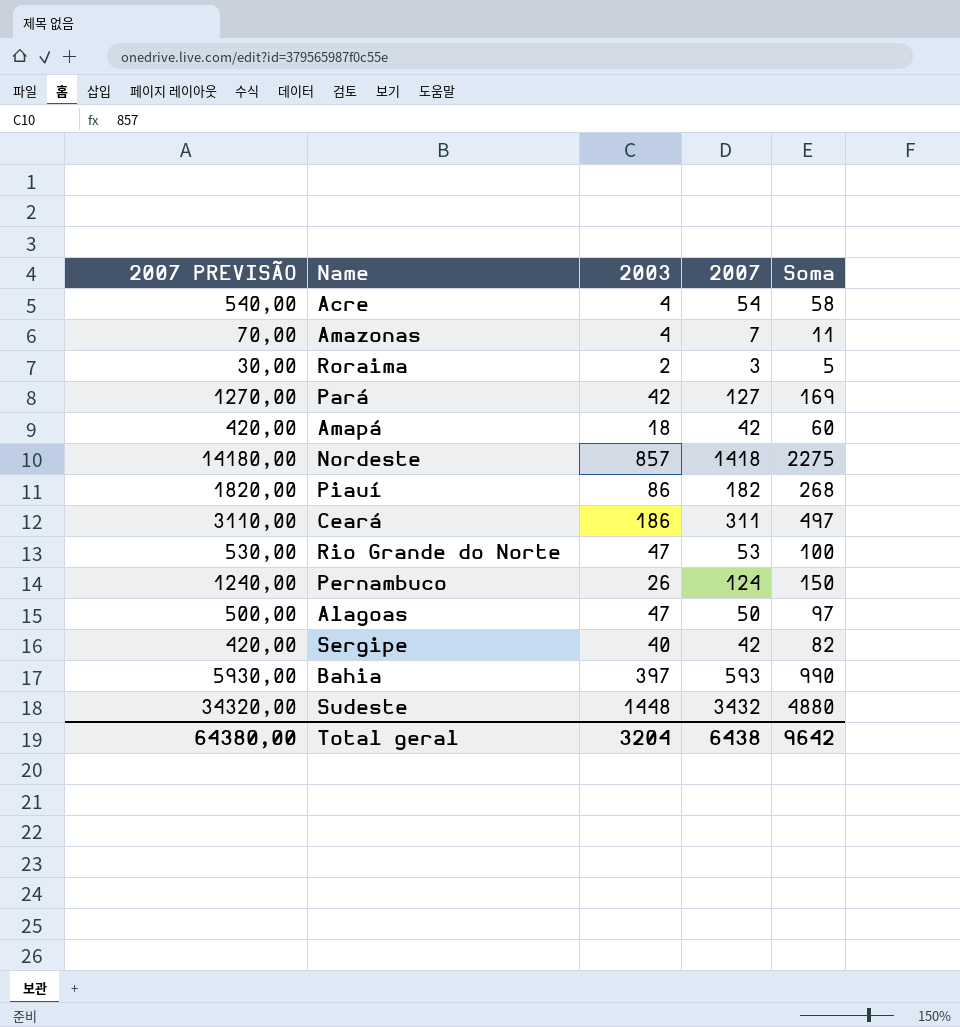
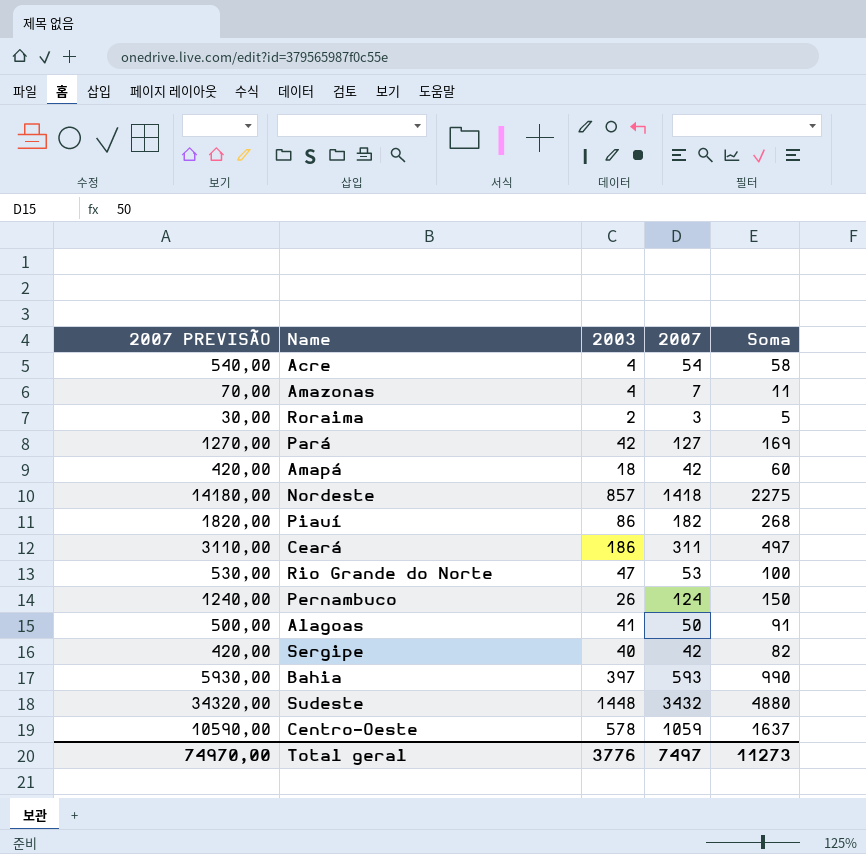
Alagoas | 2003: 47 -> 41
Alagoas | Soma: 97 -> 91
row Centro-Oeste: none -> 10590,00 | 578 | 1059 | 1637
Total geral | 2007 PREVISÃO: 64380,00 -> 74970,00
Total geral | 2003: 3204 -> 3776
Total geral | 2007: 6438 -> 7497
Total geral | Soma: 9642 -> 11273

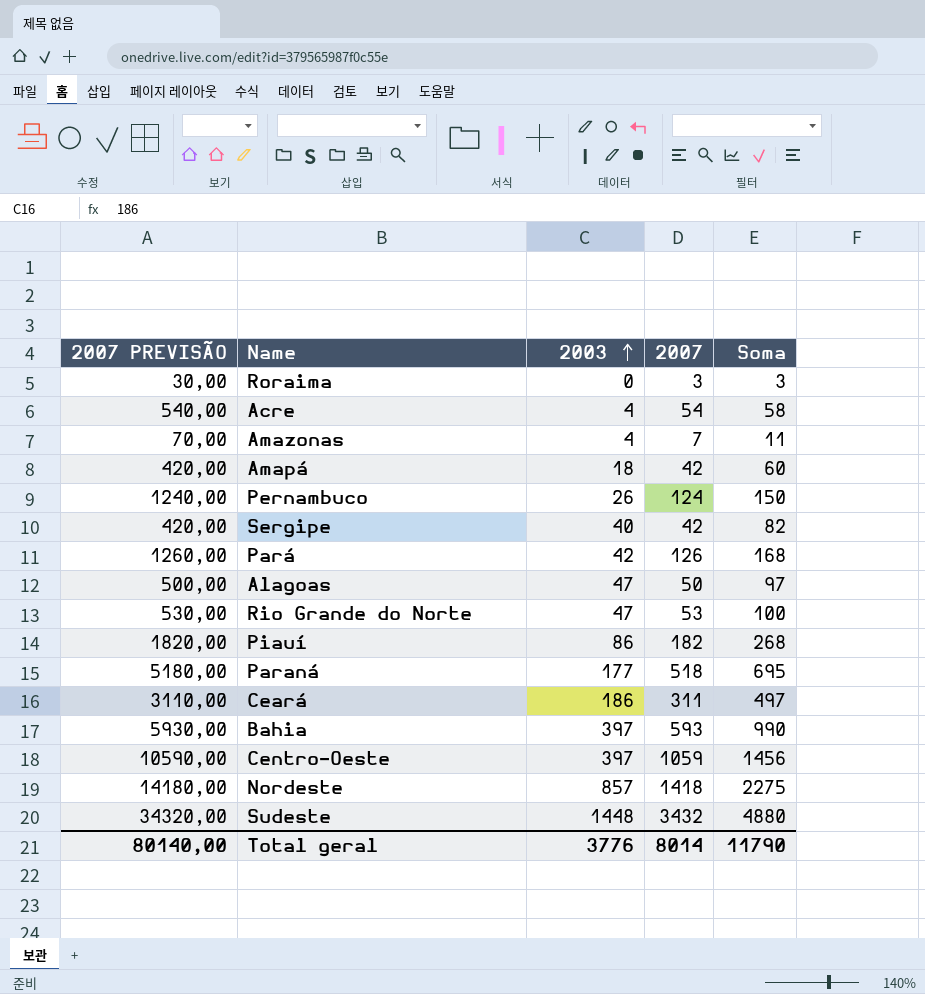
row order: none -> 2003 ascending
Roraima | 2003: 2 -> 0
Roraima | Soma: 5 -> 3
Pará | 2007 PREVISÃO: 1270,00 -> 1260,00
Pará | 2007: 127 -> 126
Pará | Soma: 169 -> 168
Alagoas | 2003: 41 -> 47
Alagoas | Soma: 91 -> 97
row Paraná: none -> 5180,00 | 177 | 518 | 695
Centro-Oeste | 2003: 578 -> 397
Centro-Oeste | Soma: 1637 -> 1456
Total geral | 2007 PREVISÃO: 74970,00 -> 80140,00
Total geral | 2007: 7497 -> 8014
Total geral | Soma: 11273 -> 11790

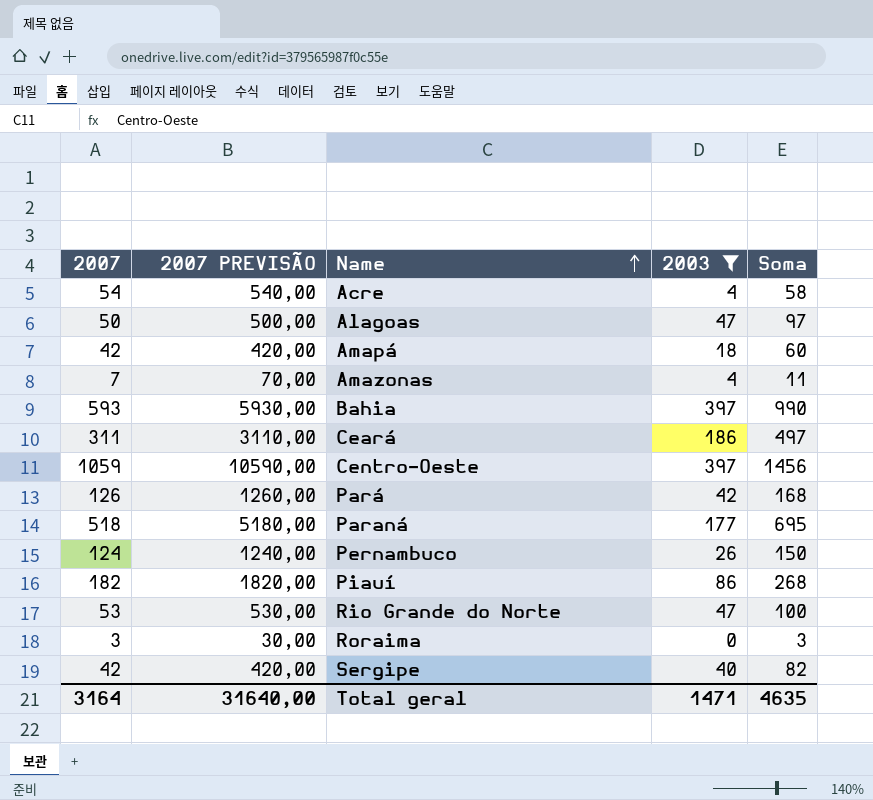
filter: none -> 2003 <= 397
row order: 2003 ascending -> Name ascending
column 2007 | position: 4 -> 1
Total geral | 2007: 8014 -> 3164
Total geral | 2007 PREVISÃO: 80140,00 -> 31640,00
Total geral | 2003: 3776 -> 1471
Total geral | Soma: 11790 -> 4635

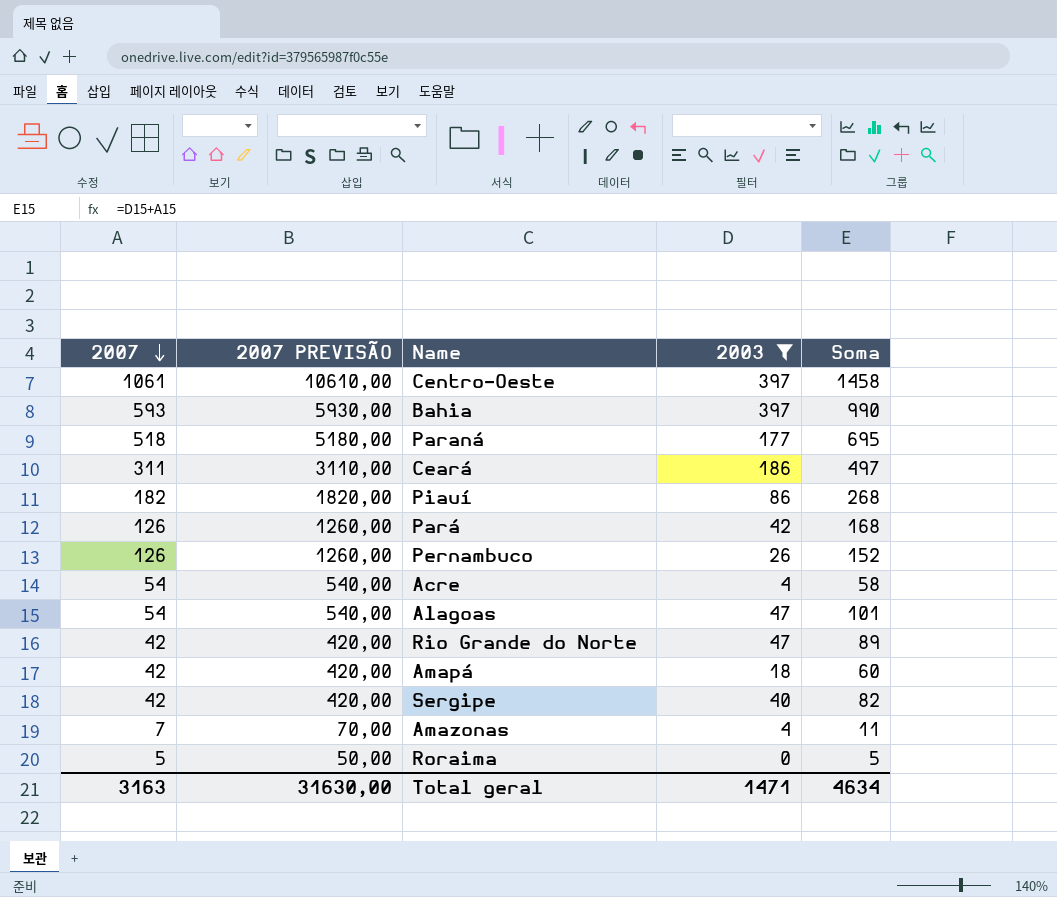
row order: Name ascending -> 2007 descending
Centro-Oeste | 2007: 1059 -> 1061
Centro-Oeste | 2007 PREVISÃO: 10590,00 -> 10610,00
Centro-Oeste | Soma: 1456 -> 1458
Pernambuco | 2007: 124 -> 126
Pernambuco | 2007 PREVISÃO: 1240,00 -> 1260,00
Pernambuco | Soma: 150 -> 152
Alagoas | 2007: 50 -> 54
Alagoas | 2007 PREVISÃO: 500,00 -> 540,00
Alagoas | Soma: 97 -> 101
Rio Grande do Norte | 2007: 53 -> 42
Rio Grande do Norte | 2007 PREVISÃO: 530,00 -> 420,00
Rio Grande do Norte | Soma: 100 -> 89
Roraima | 2007: 3 -> 5
Roraima | 2007 PREVISÃO: 30,00 -> 50,00
Roraima | Soma: 3 -> 5
Total geral | 2007: 3164 -> 3163
Total geral | 2007 PREVISÃO: 31640,00 -> 31630,00
Total geral | Soma: 4635 -> 4634

